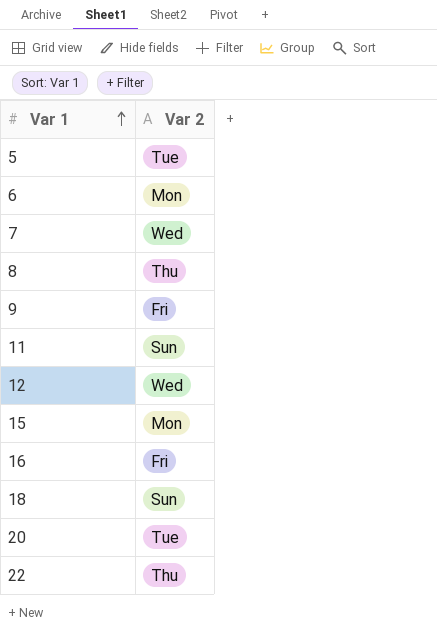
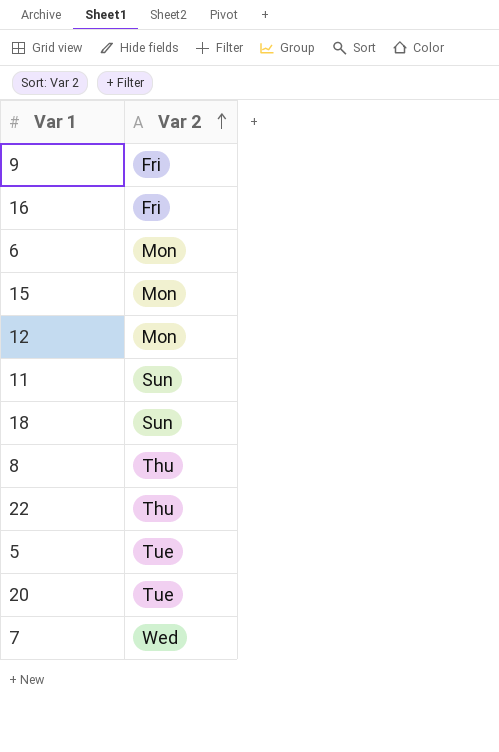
row order: Var 1 ascending -> Var 2 ascending
12 | Var 2: Wed -> Mon

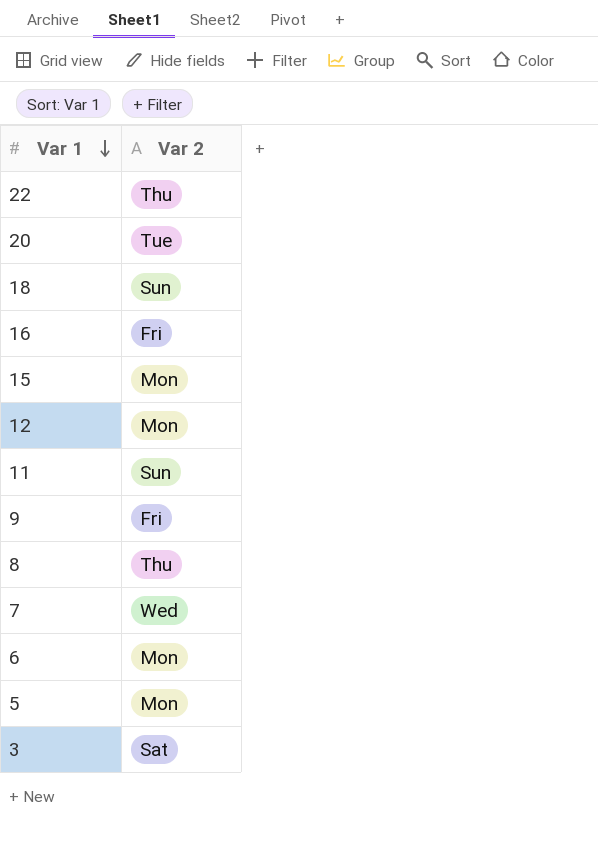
row order: Var 2 ascending -> Var 1 descending
5 | Var 2: Tue -> Mon
row 3: none -> Sat

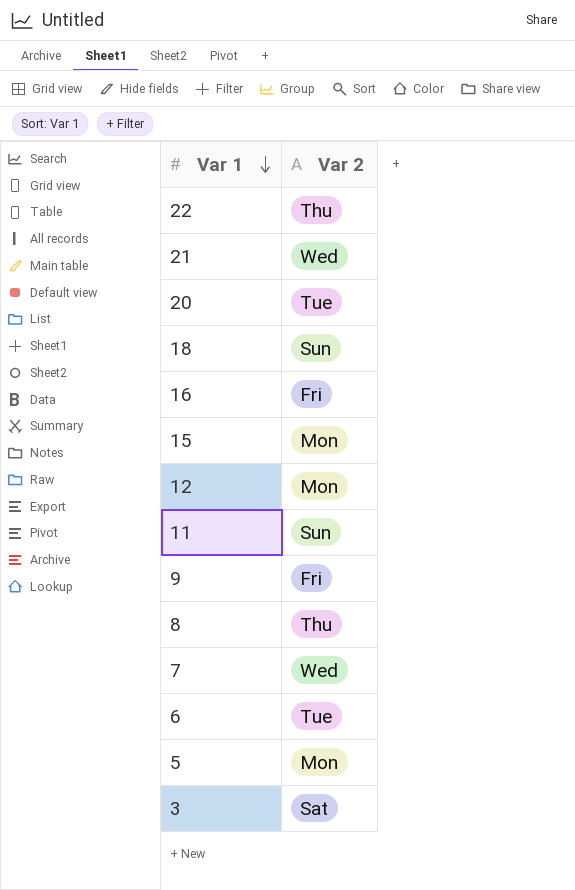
row 21: none -> Wed
6 | Var 2: Mon -> Tue

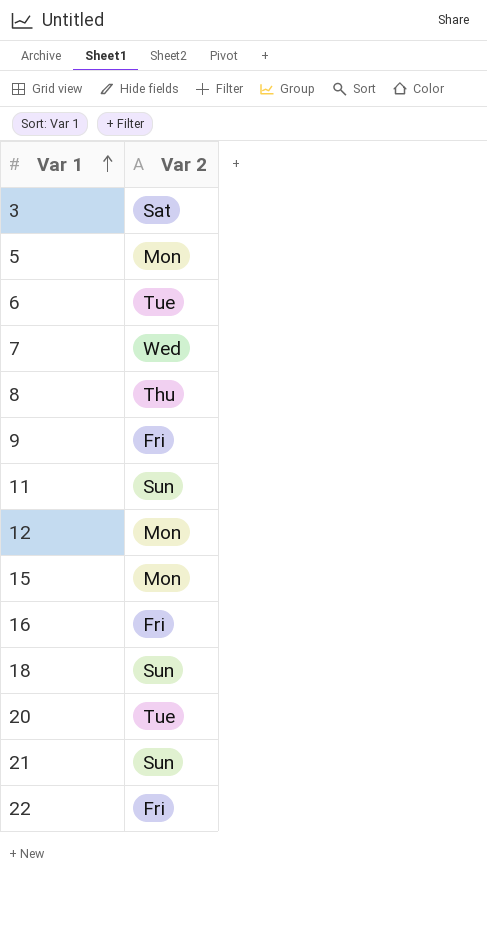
row order: Var 1 descending -> Var 1 ascending
21 | Var 2: Wed -> Sun
22 | Var 2: Thu -> Fri

